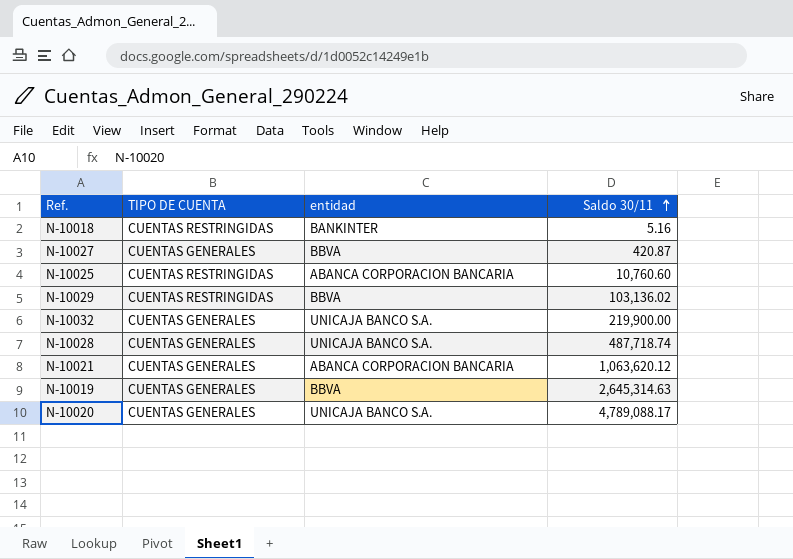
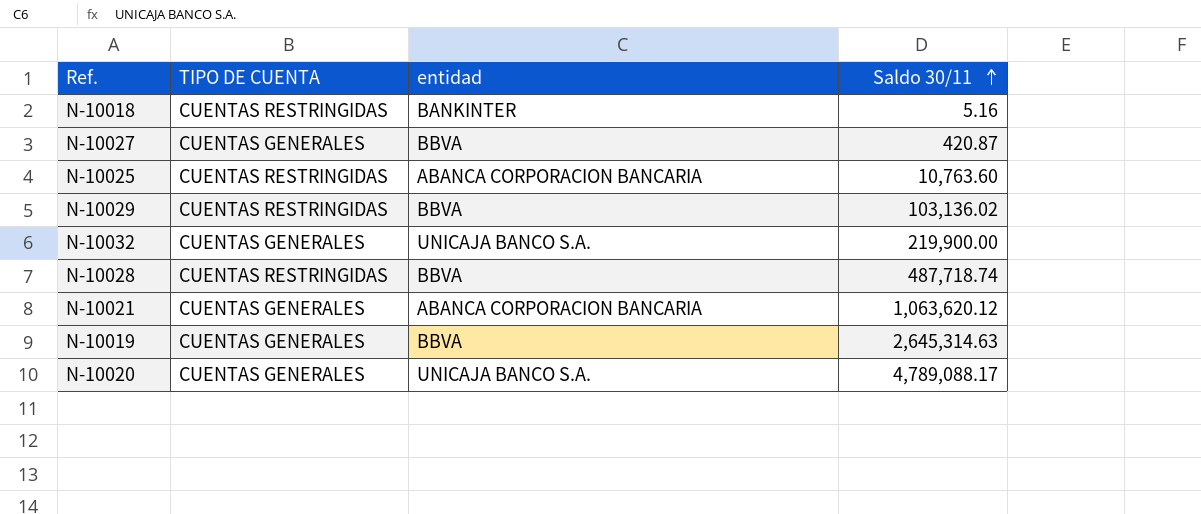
N-10025 | Saldo 30/11: 10,760.60 -> 10,763.60
N-10028 | TIPO DE CUENTA: CUENTAS GENERALES -> CUENTAS RESTRINGIDAS
N-10028 | entidad: UNICAJA BANCO S.A. -> BBVA

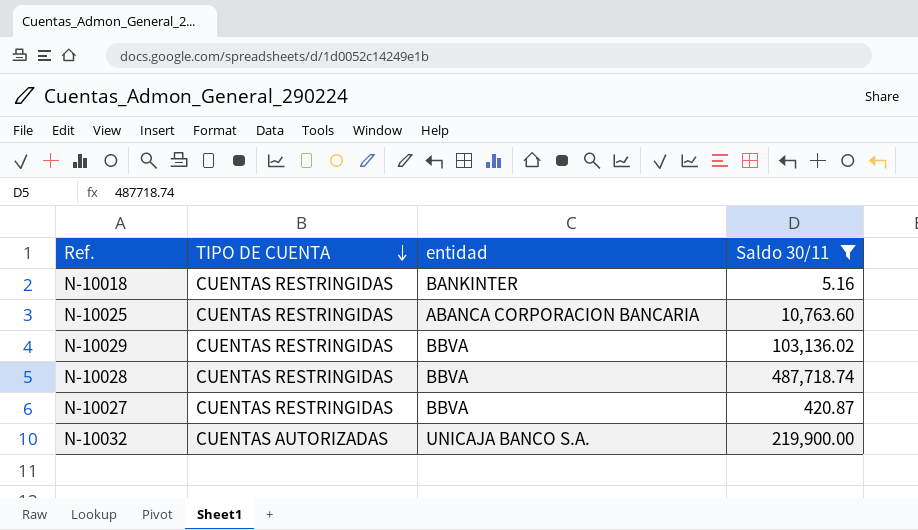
filter: none -> Saldo 30/11 <= 487,718.74
row order: Saldo 30/11 ascending -> TIPO DE CUENTA descending
N-10027 | TIPO DE CUENTA: CUENTAS GENERALES -> CUENTAS RESTRINGIDAS
N-10032 | TIPO DE CUENTA: CUENTAS GENERALES -> CUENTAS AUTORIZADAS

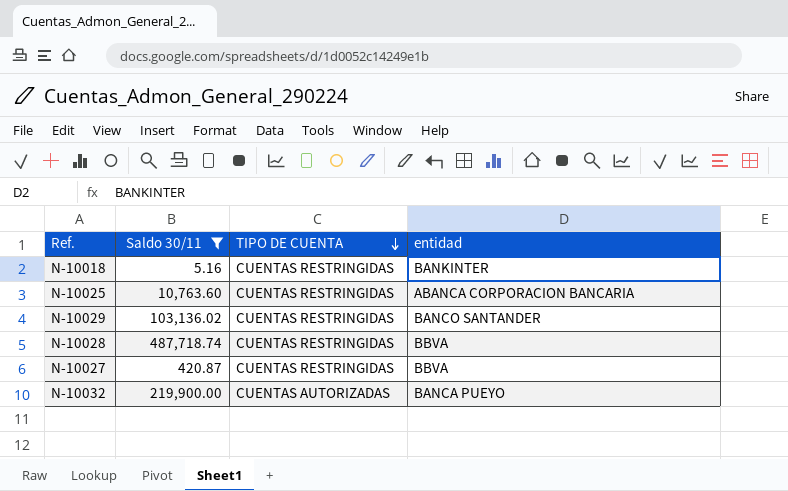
column Saldo 30/11 | position: 4 -> 2
N-10029 | entidad: BBVA -> BANCO SANTANDER
N-10032 | entidad: UNICAJA BANCO S.A. -> BANCA PUEYO

